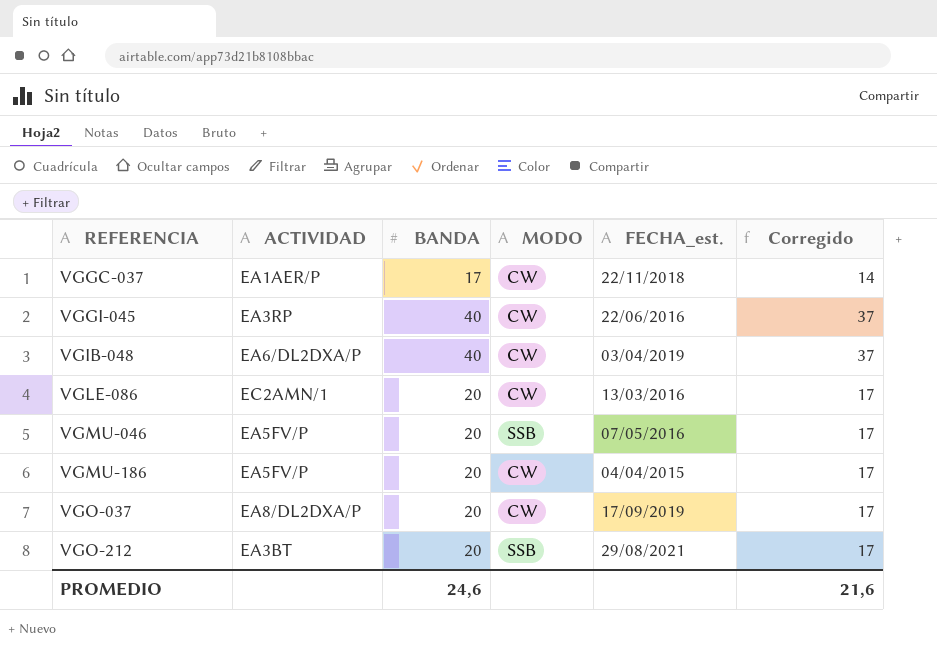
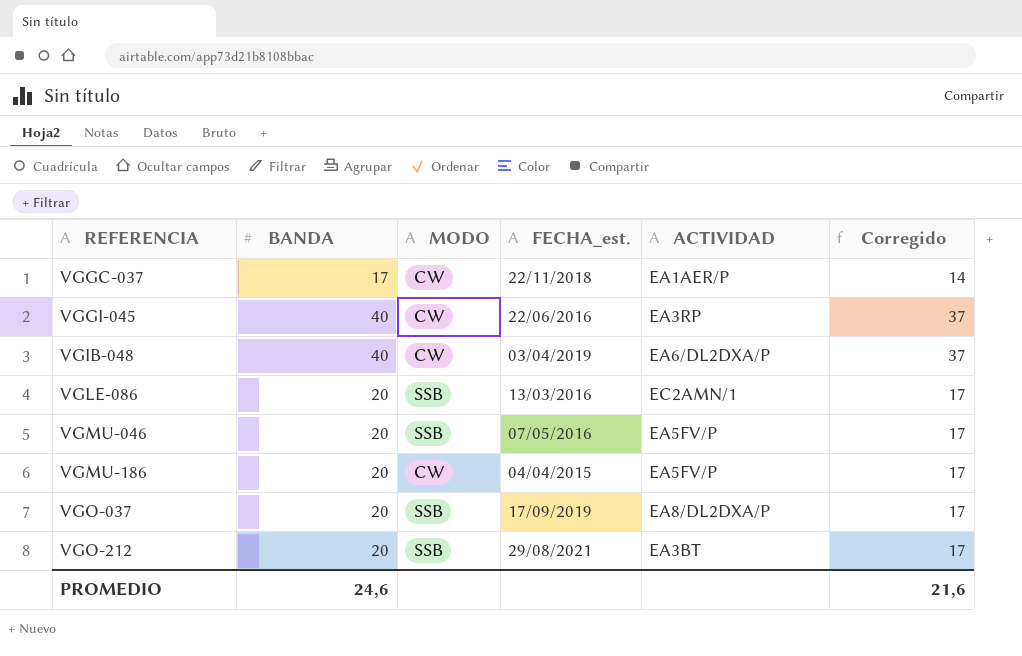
column ACTIVIDAD | position: 2 -> 5
VGLE-086 | MODO: CW -> SSB
VGO-037 | MODO: CW -> SSB

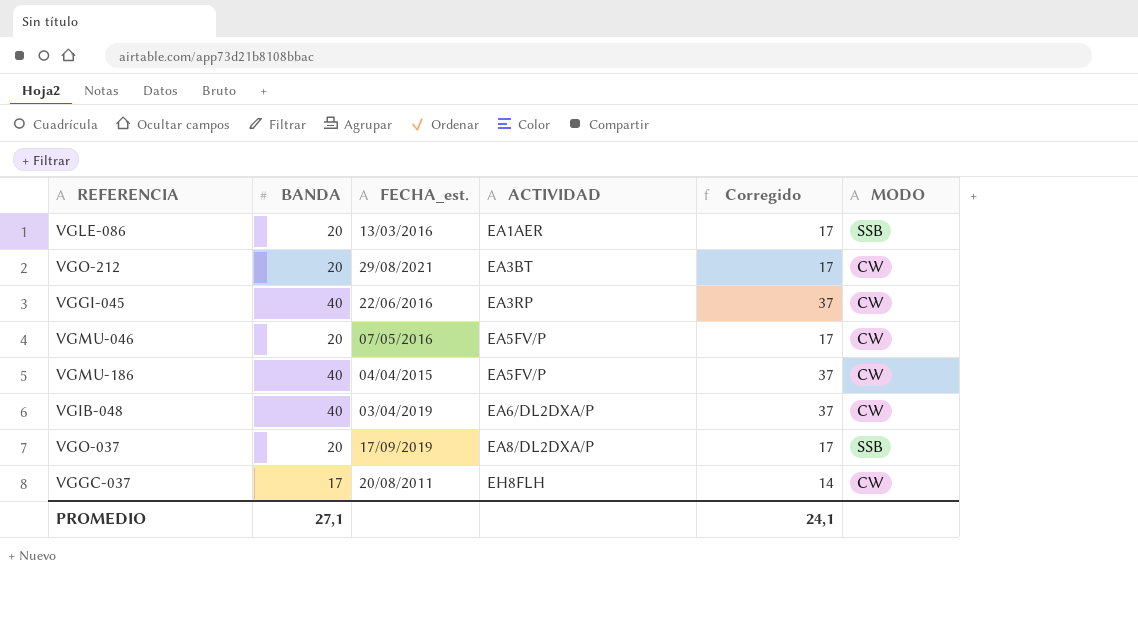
row order: REFERENCIA ascending -> ACTIVIDAD ascending
column MODO | position: 3 -> 6
VGLE-086 | ACTIVIDAD: EC2AMN/1 -> EA1AER
VGO-212 | MODO: SSB -> CW
VGMU-046 | MODO: SSB -> CW
VGMU-186 | BANDA: 20 -> 40
VGMU-186 | Corregido: 17 -> 37
VGGC-037 | FECHA_est.: 22/11/2018 -> 20/08/2011
VGGC-037 | ACTIVIDAD: EA1AER/P -> EH8FLH
PROMEDIO | BANDA: 24,6 -> 27,1
PROMEDIO | Corregido: 21,6 -> 24,1

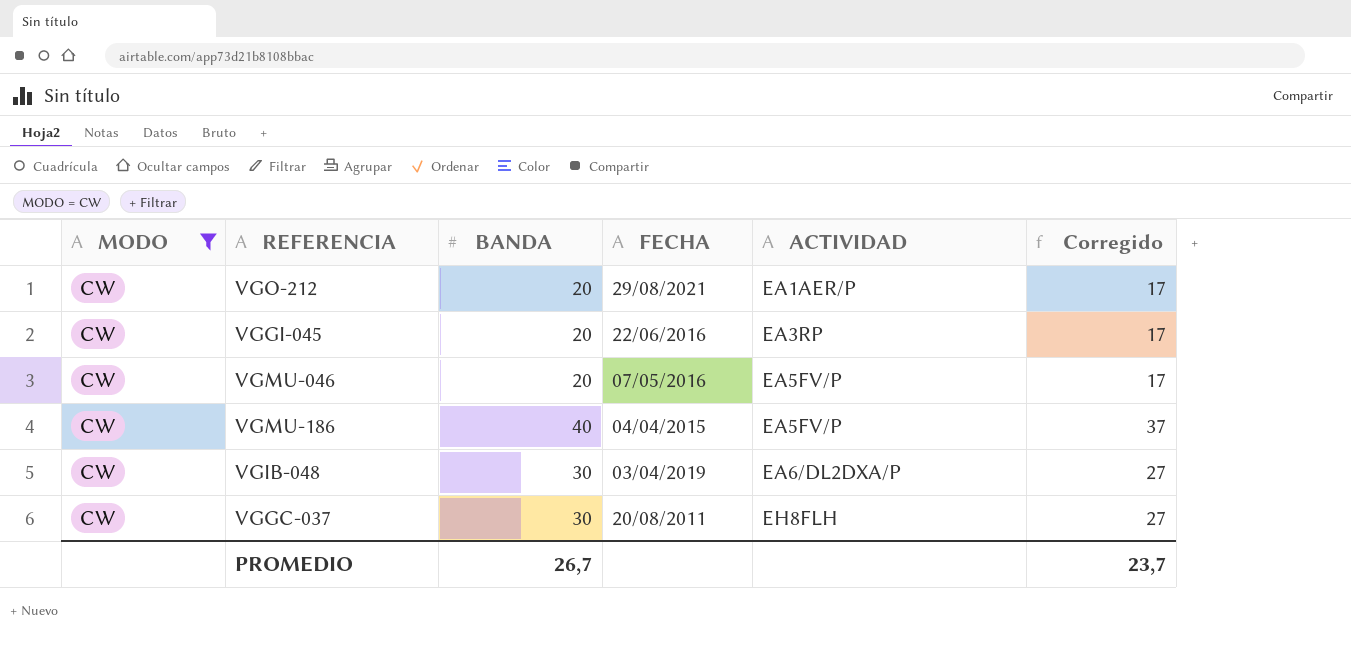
filter: none -> MODO = CW
column MODO | position: 6 -> 1
column name: FECHA_est. -> FECHA
VGO-212 | ACTIVIDAD: EA3BT -> EA1AER/P
VGGI-045 | BANDA: 40 -> 20
VGGI-045 | Corregido: 37 -> 17
VGIB-048 | BANDA: 40 -> 30
VGIB-048 | Corregido: 37 -> 27
VGGC-037 | BANDA: 17 -> 30
VGGC-037 | Corregido: 14 -> 27
PROMEDIO | BANDA: 27,1 -> 26,7
PROMEDIO | Corregido: 24,1 -> 23,7

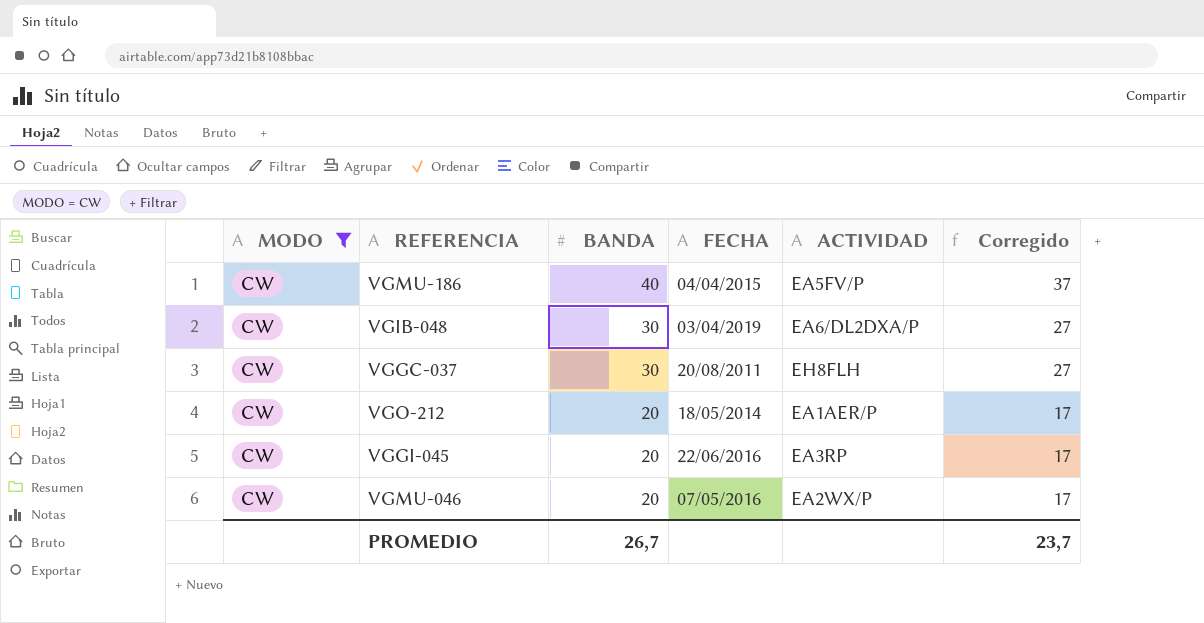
row order: ACTIVIDAD ascending -> BANDA descending
VGO-212 | FECHA: 29/08/2021 -> 18/05/2014
VGMU-046 | ACTIVIDAD: EA5FV/P -> EA2WX/P

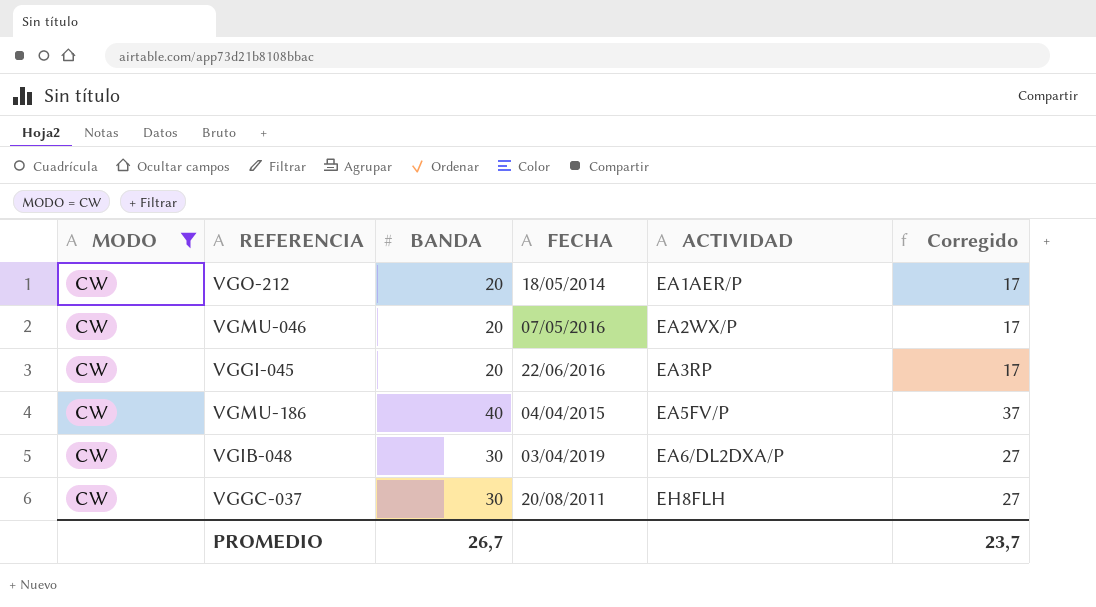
row order: BANDA descending -> ACTIVIDAD ascending

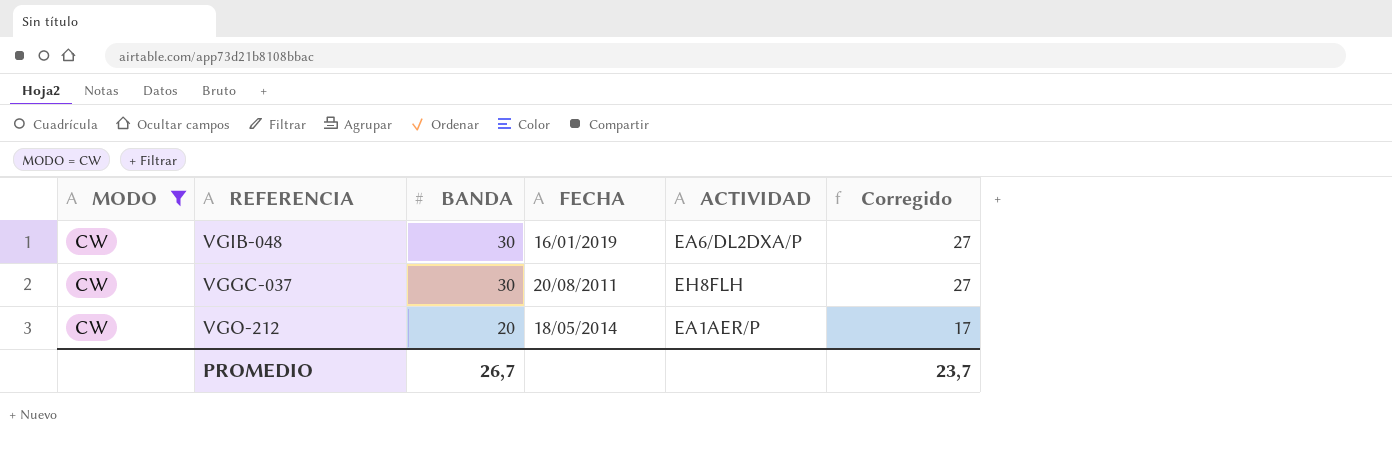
row order: ACTIVIDAD ascending -> BANDA descending
row VGMU-046: CW | 20 | 07/05/2016 | EA2WX/P | 17 -> none
row VGGI-045: CW | 20 | 22/06/2016 | EA3RP | 17 -> none
row VGMU-186: CW | 40 | 04/04/2015 | EA5FV/P | 37 -> none
VGIB-048 | FECHA: 03/04/2019 -> 16/01/2019

